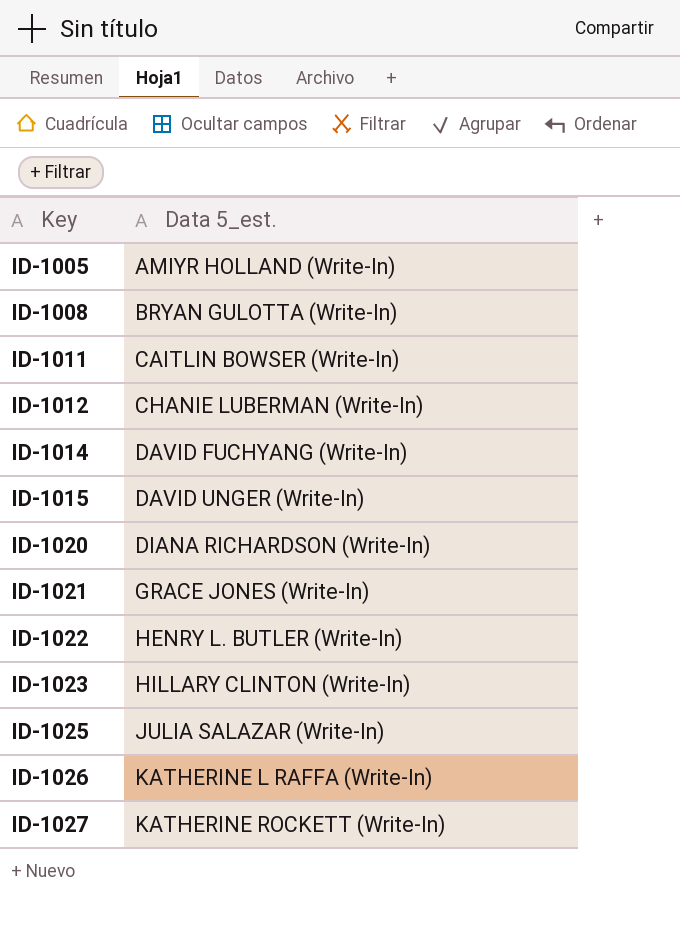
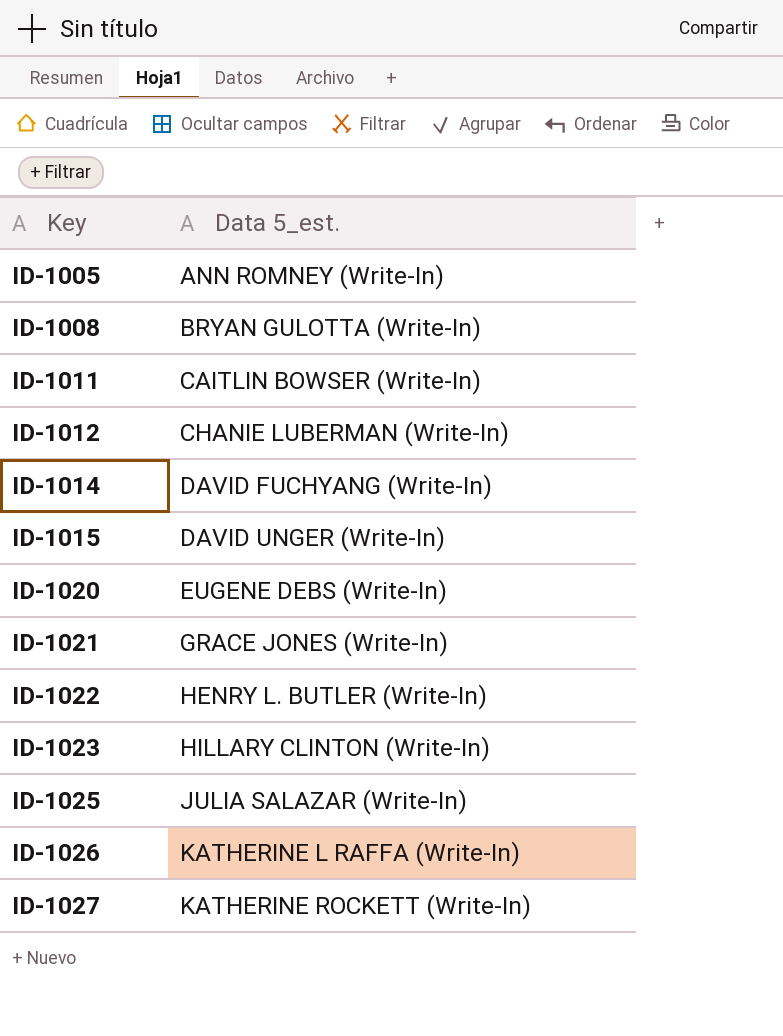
ID-1005 | Data 5_est.: AMIYR HOLLAND (Write-In) -> ANN ROMNEY (Write-In)
ID-1020 | Data 5_est.: DIANA RICHARDSON (Write-In) -> EUGENE DEBS (Write-In)

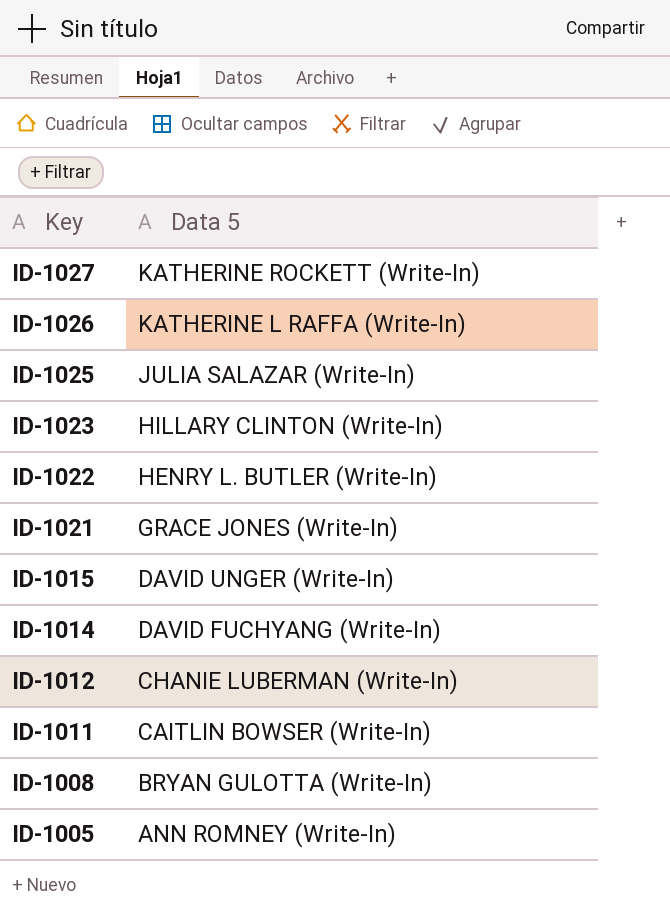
row order: Key ascending -> Key descending
column name: Data 5_est. -> Data 5
row ID-1020: EUGENE DEBS (Write-In) -> none

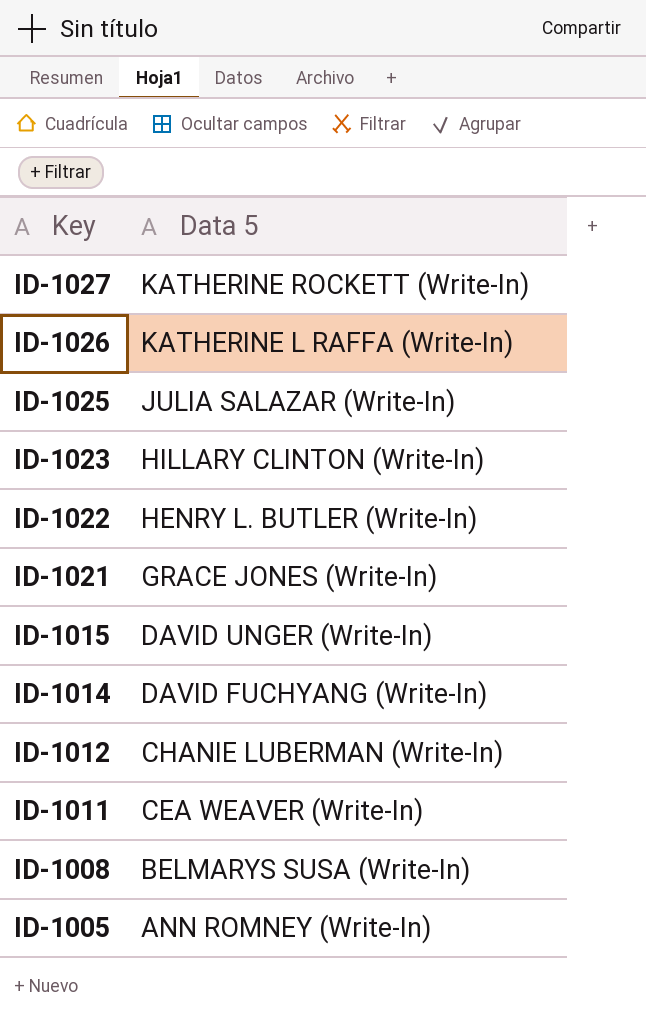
ID-1011 | Data 5: CAITLIN BOWSER (Write-In) -> CEA WEAVER (Write-In)
ID-1008 | Data 5: BRYAN GULOTTA (Write-In) -> BELMARYS SUSA (Write-In)

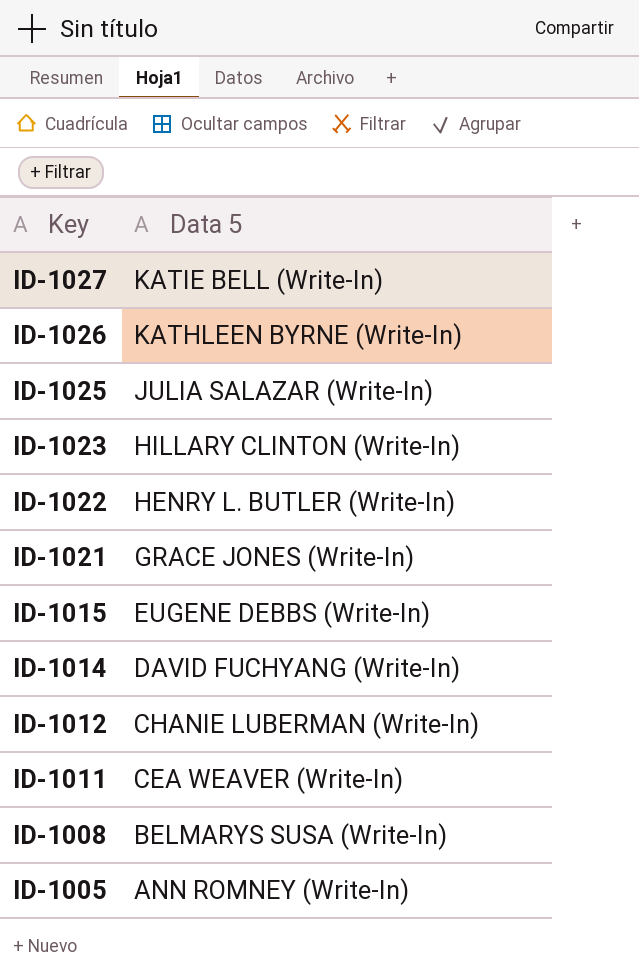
ID-1027 | Data 5: KATHERINE ROCKETT (Write-In) -> KATIE BELL (Write-In)
ID-1026 | Data 5: KATHERINE L RAFFA (Write-In) -> KATHLEEN BYRNE (Write-In)
ID-1015 | Data 5: DAVID UNGER (Write-In) -> EUGENE DEBBS (Write-In)

